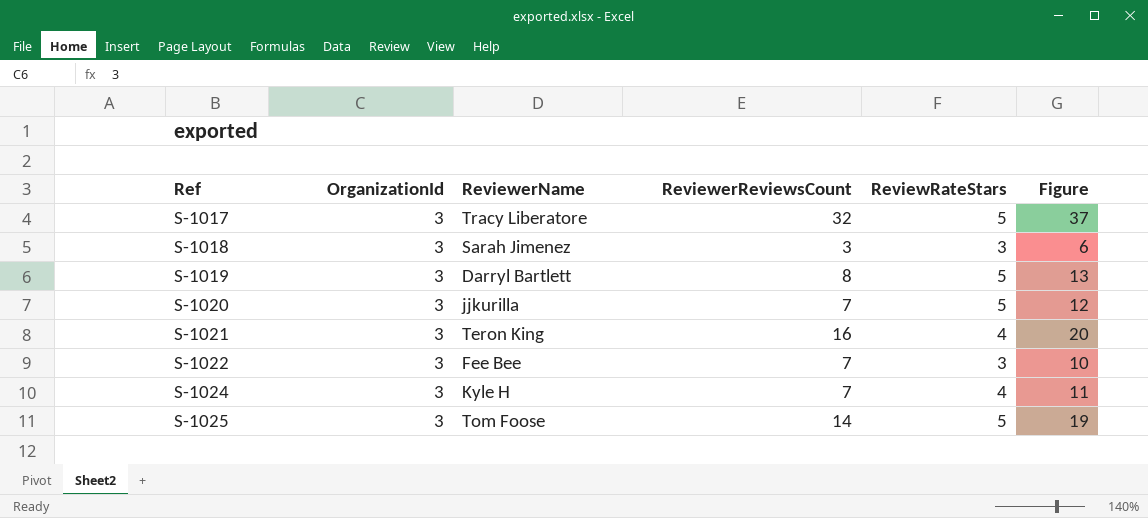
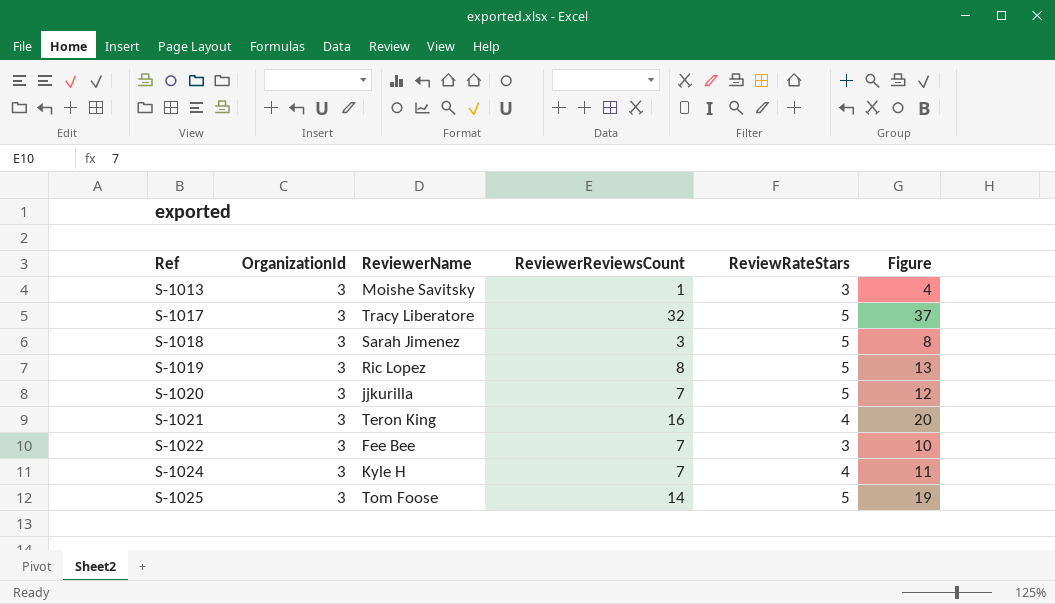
row S-1013: none -> 3 | Moishe Savitsky | 1 | 3 | 4
S-1018 | ReviewRateStars: 3 -> 5
S-1018 | Figure: 6 -> 8
S-1019 | ReviewerName: Darryl Bartlett -> Ric Lopez

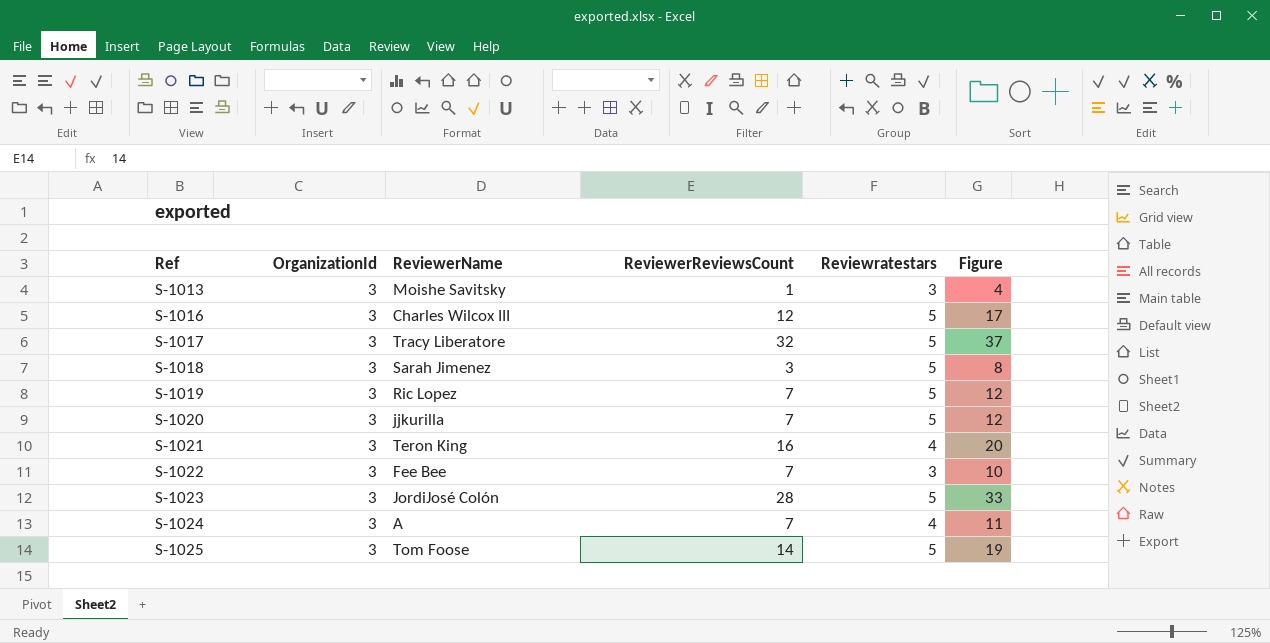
column name: ReviewRateStars -> Reviewratestars
row S-1016: none -> 3 | Charles Wilcox III | 12 | 5 | 17
S-1019 | ReviewerReviewsCount: 8 -> 7
S-1019 | Figure: 13 -> 12
row S-1023: none -> 3 | JordiJosé Colón | 28 | 5 | 33
S-1024 | ReviewerName: Kyle H -> A

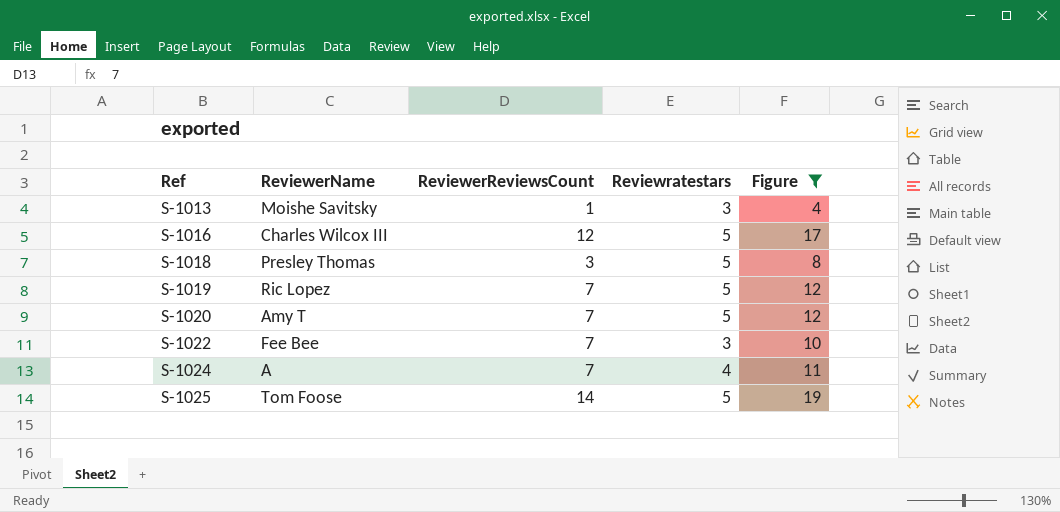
filter: none -> Figure <= 19
column OrganizationId | position: 2 -> none
S-1018 | ReviewerName: Sarah Jimenez -> Presley Thomas
S-1020 | ReviewerName: jjkurilla -> Amy T

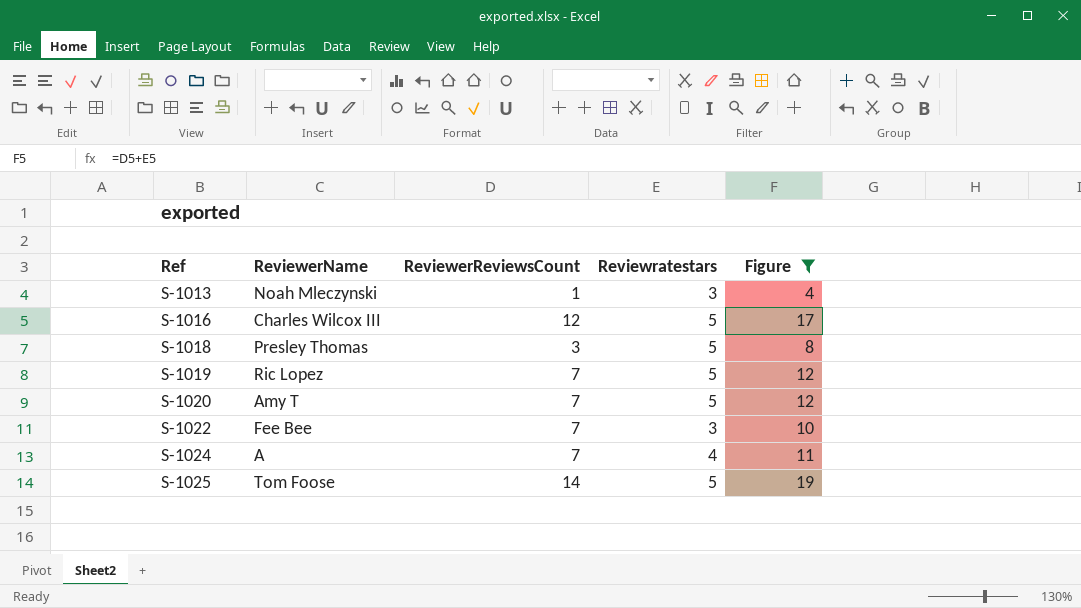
S-1013 | ReviewerName: Moishe Savitsky -> Noah Mleczynski

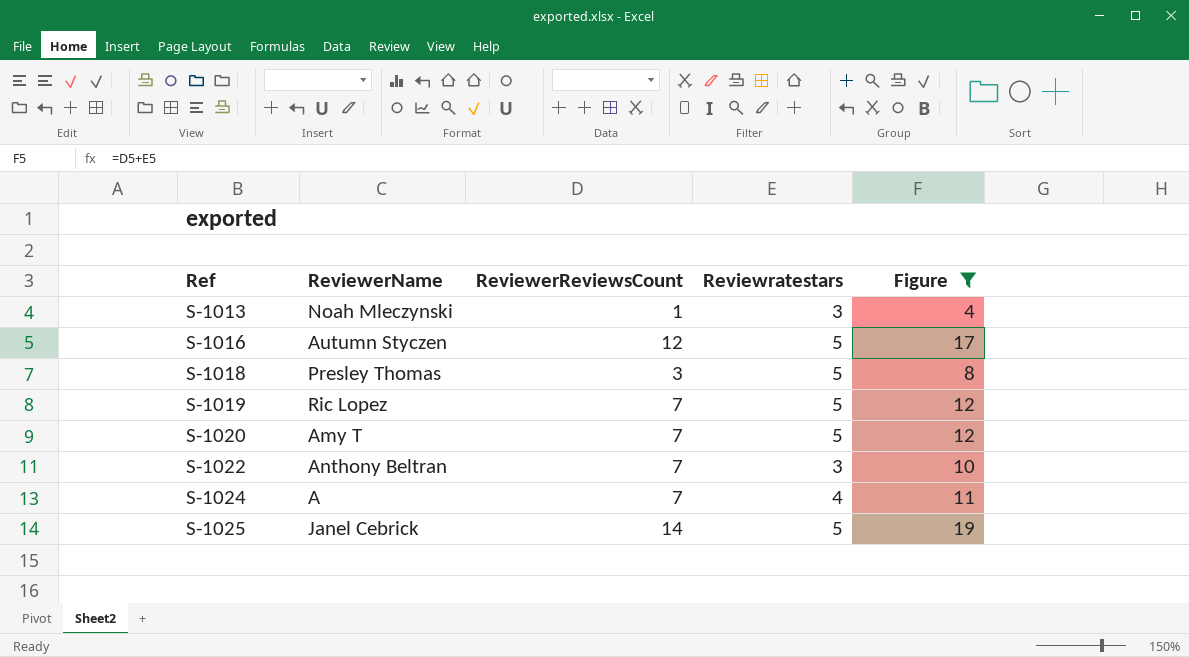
S-1016 | ReviewerName: Charles Wilcox III -> Autumn Styczen
S-1022 | ReviewerName: Fee Bee -> Anthony Beltran
S-1025 | ReviewerName: Tom Foose -> Janel Cebrick

